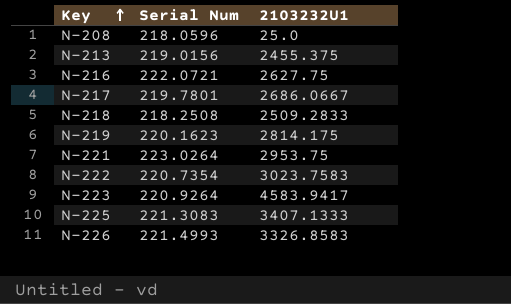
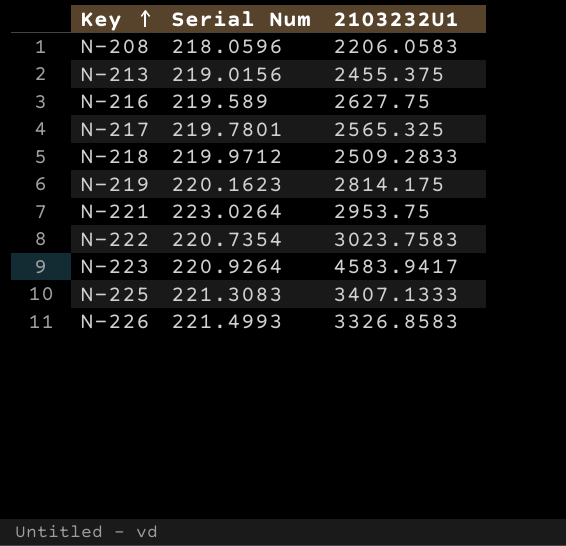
N-208 | 2103232U1: 25.0 -> 2206.0583
N-216 | Serial Num: 222.0721 -> 219.589
N-217 | 2103232U1: 2686.0667 -> 2565.325
N-218 | Serial Num: 218.2508 -> 219.9712

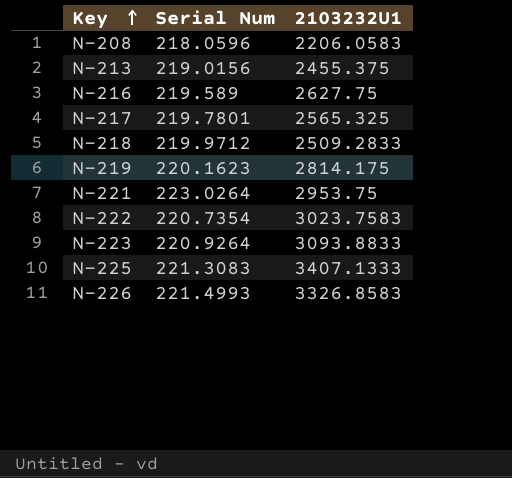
N-223 | 2103232U1: 4583.9417 -> 3093.8833

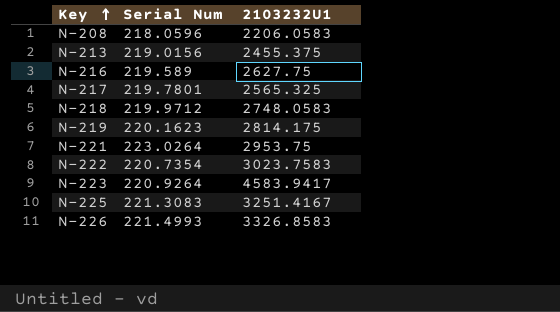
N-218 | 2103232U1: 2509.2833 -> 2748.0583
N-223 | 2103232U1: 3093.8833 -> 4583.9417
N-225 | 2103232U1: 3407.1333 -> 3251.4167

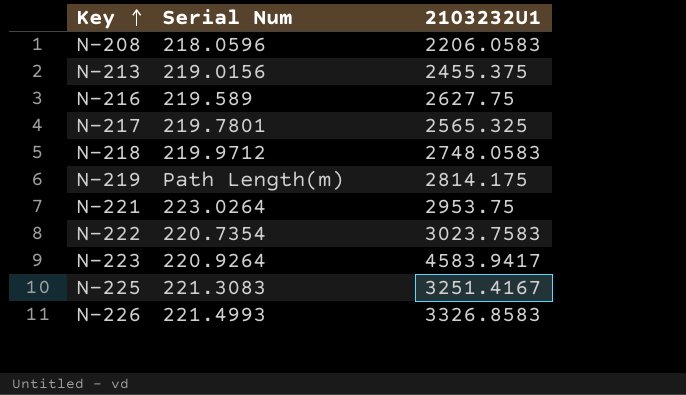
N-219 | Serial Num: 220.1623 -> Path Length(m)

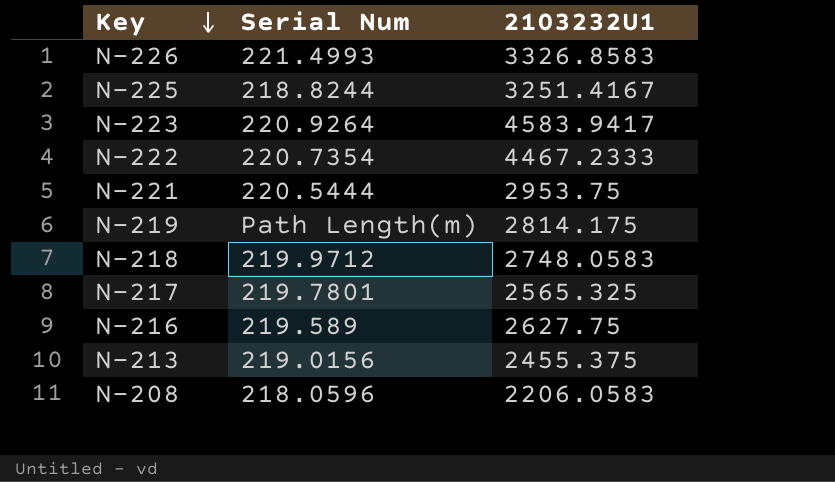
row order: Key ascending -> Key descending
N-225 | Serial Num: 221.3083 -> 218.8244
N-222 | 2103232U1: 3023.7583 -> 4467.2333
N-221 | Serial Num: 223.0264 -> 220.5444

